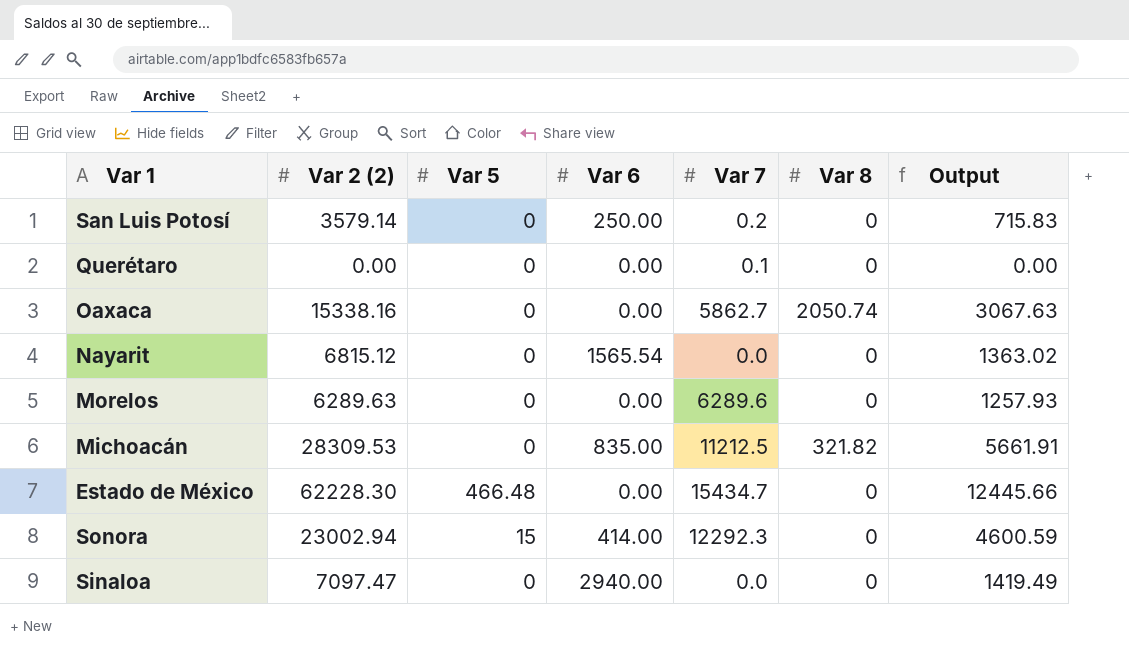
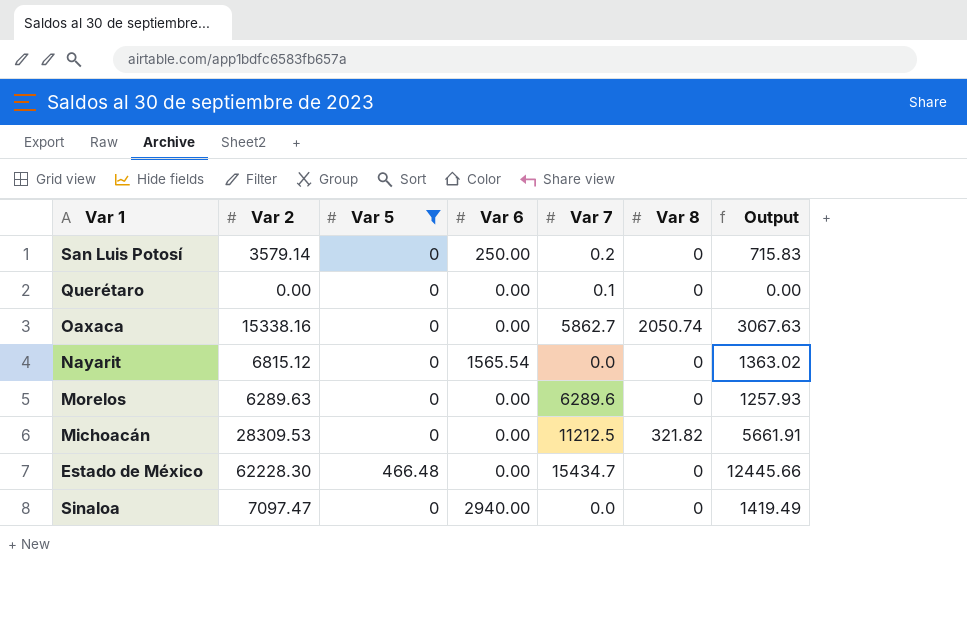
filter: none -> Var 5 != 15
column name: Var 2 (2) -> Var 2
Michoacán | Var 6: 835.00 -> 0.00

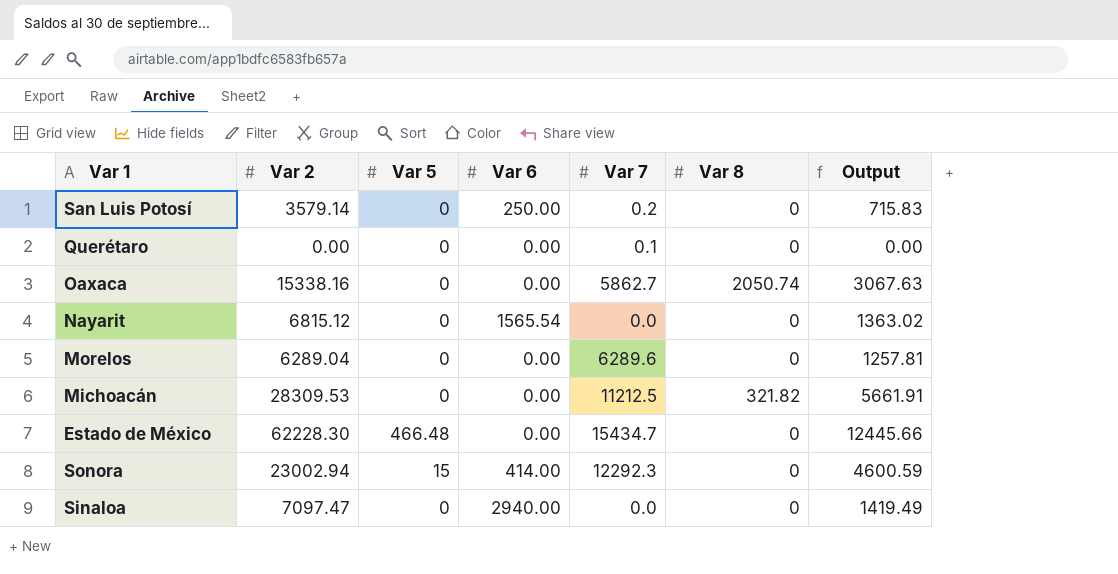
filter: Var 5 != 15 -> none
Morelos | Var 2: 6289.63 -> 6289.04
Morelos | Output: 1257.93 -> 1257.81

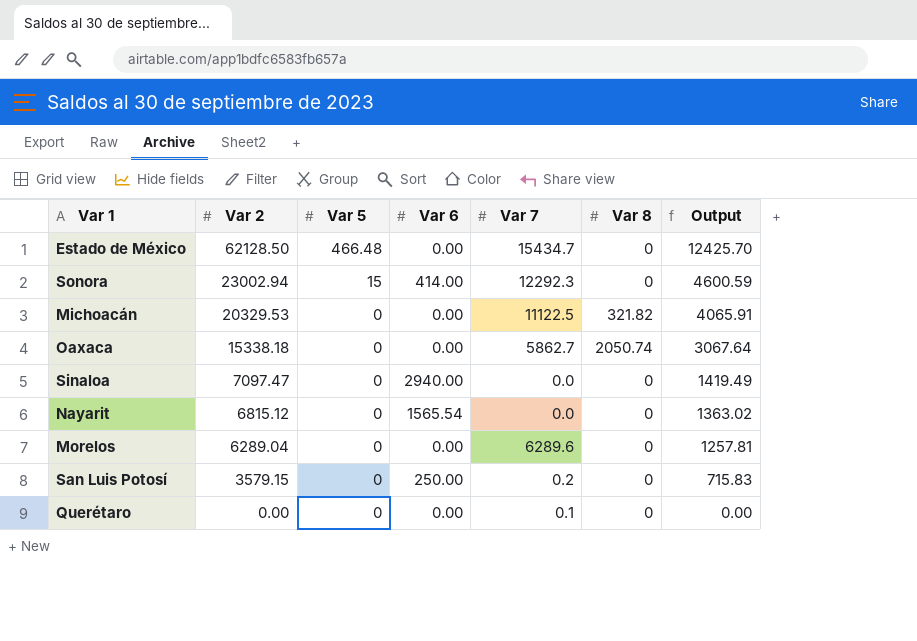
row order: none -> Var 2 descending
Estado de México | Var 2: 62228.30 -> 62128.50
Estado de México | Output: 12445.66 -> 12425.70
Michoacán | Var 2: 28309.53 -> 20329.53
Michoacán | Var 7: 11212.5 -> 11122.5
Michoacán | Output: 5661.91 -> 4065.91
Oaxaca | Var 2: 15338.16 -> 15338.18
Oaxaca | Output: 3067.63 -> 3067.64
San Luis Potosí | Var 2: 3579.14 -> 3579.15

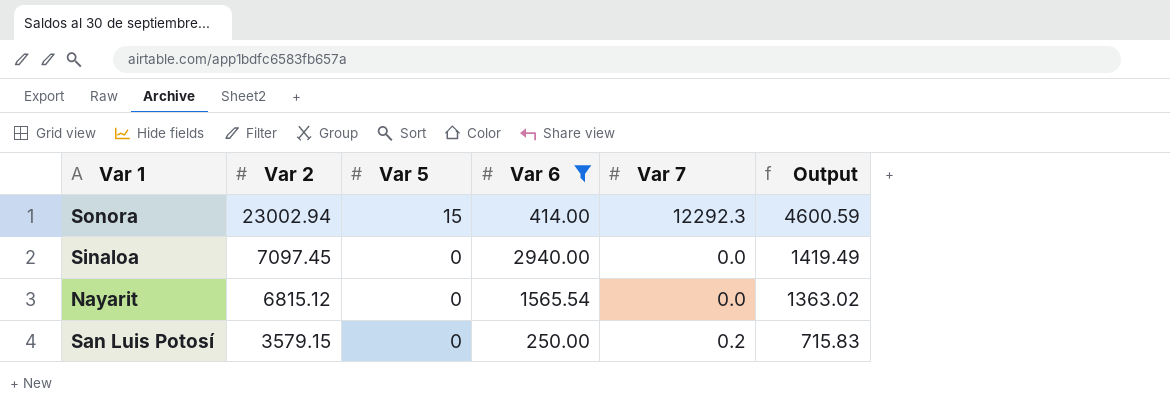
filter: none -> Var 6 != 0.00
column Var 8 | position: 6 -> none
Sinaloa | Var 2: 7097.47 -> 7097.45

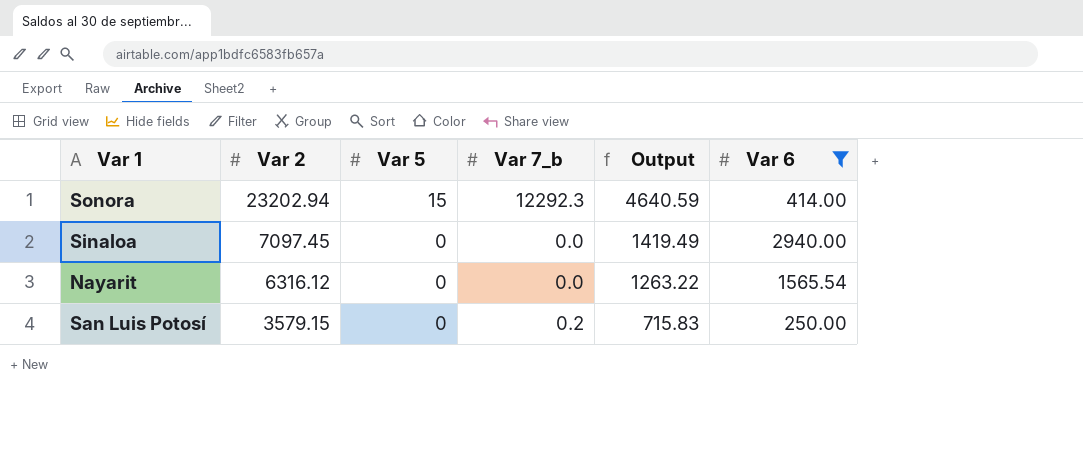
column name: Var 7 -> Var 7_b
column Var 6 | position: 4 -> 6
Sonora | Var 2: 23002.94 -> 23202.94
Sonora | Output: 4600.59 -> 4640.59
Nayarit | Var 2: 6815.12 -> 6316.12
Nayarit | Output: 1363.02 -> 1263.22

